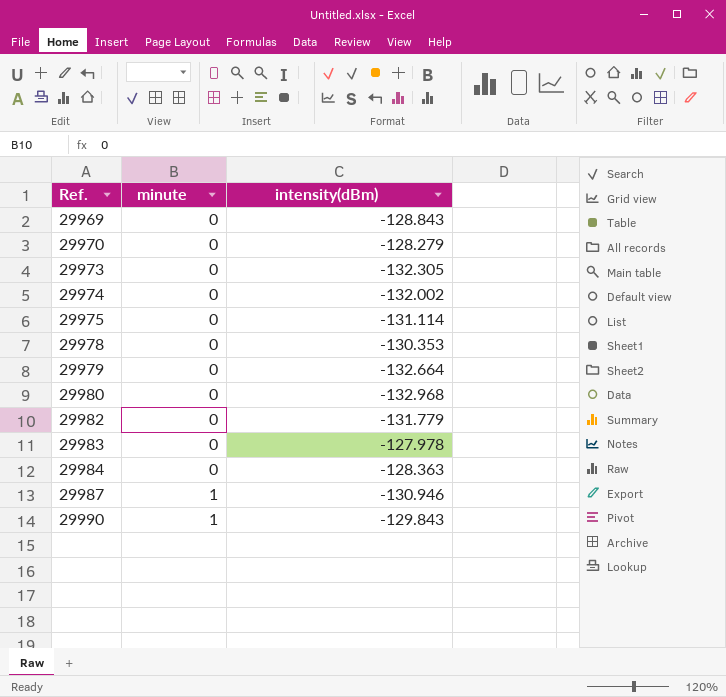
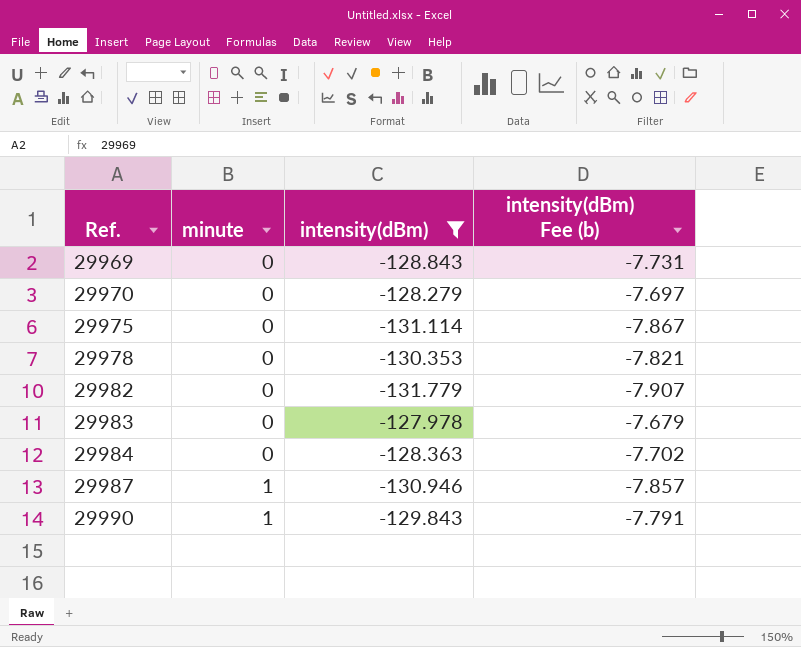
filter: none -> intensity(dBm) >= -131.779
column intensity(dBm) Fee (b) | formula: none -> [intensity(dBm)] * 0.06

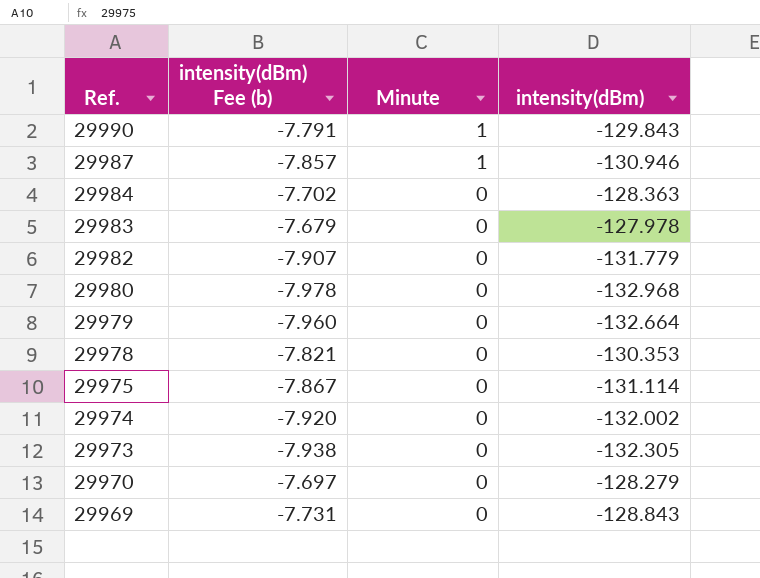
filter: intensity(dBm) >= -131.779 -> none
row order: Ref. ascending -> Ref. descending
column intensity(dBm) Fee (b) | position: 4 -> 2
column name: minute -> Minute

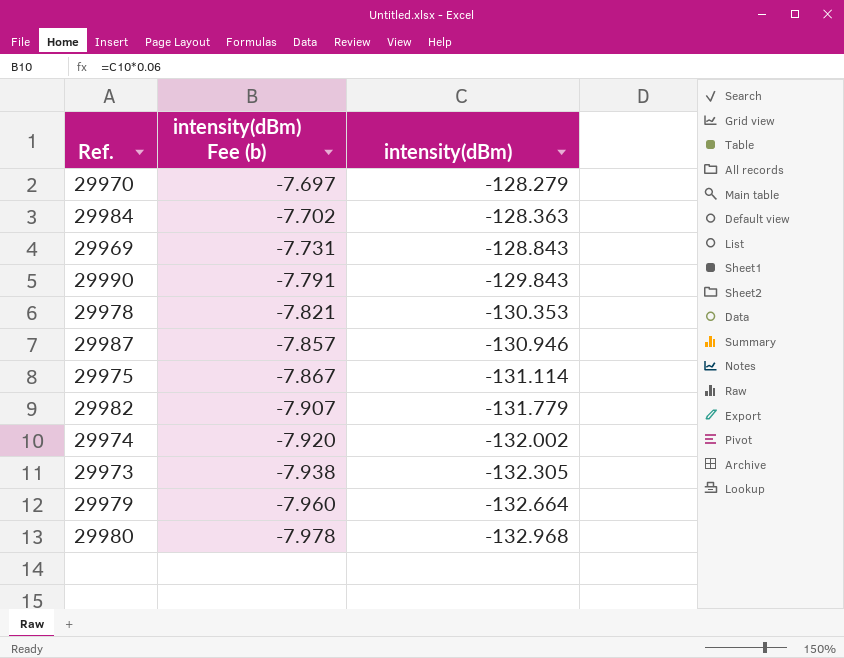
row order: Ref. descending -> intensity(dBm) Fee (b) descending
column Minute | position: 3 -> none
row 29983: -7.679 | 0 | -127.978 -> none

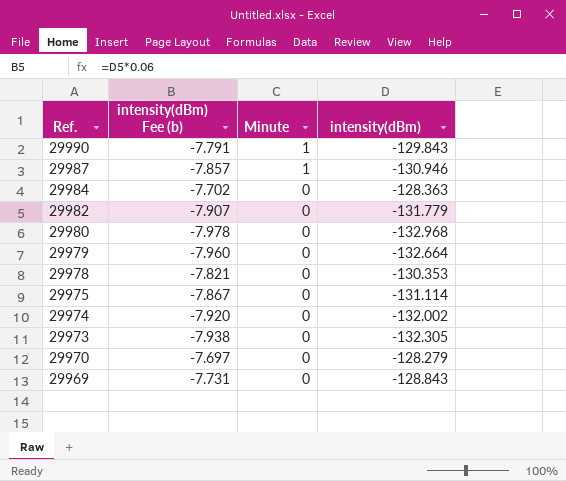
row order: intensity(dBm) Fee (b) descending -> Ref. descending
column Minute | position: none -> 3

